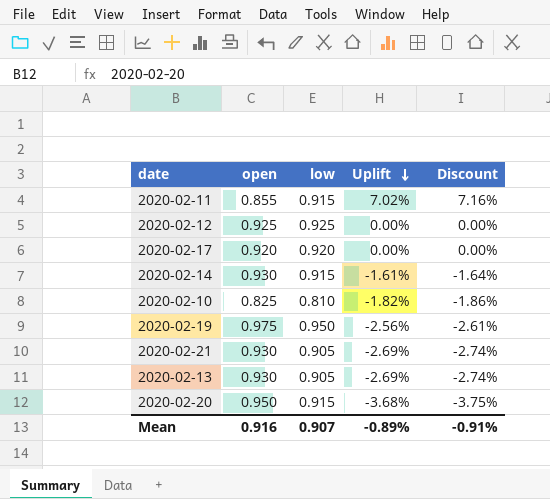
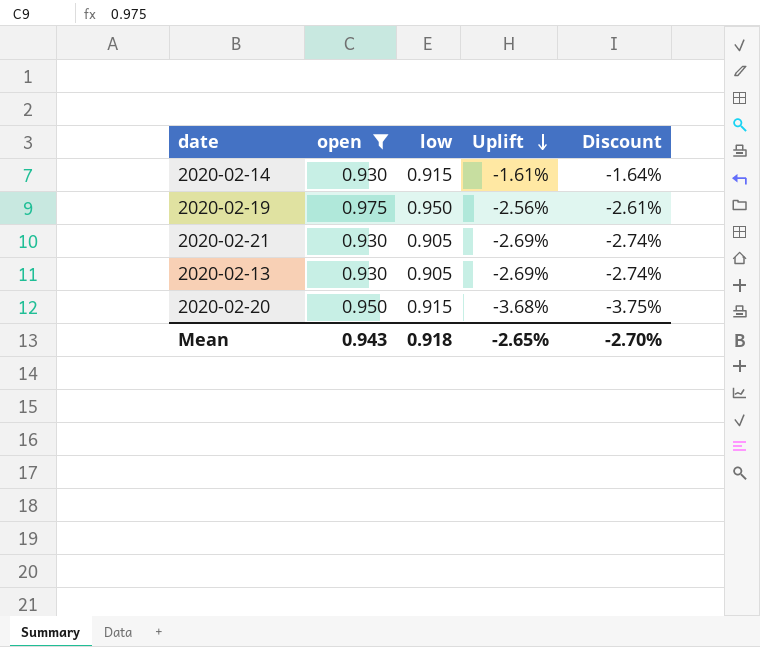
filter: none -> open >= 0.930
Mean | open: 0.916 -> 0.943
Mean | low: 0.907 -> 0.918
Mean | Uplift: -0.89% -> -2.65%
Mean | Discount: -0.91% -> -2.70%

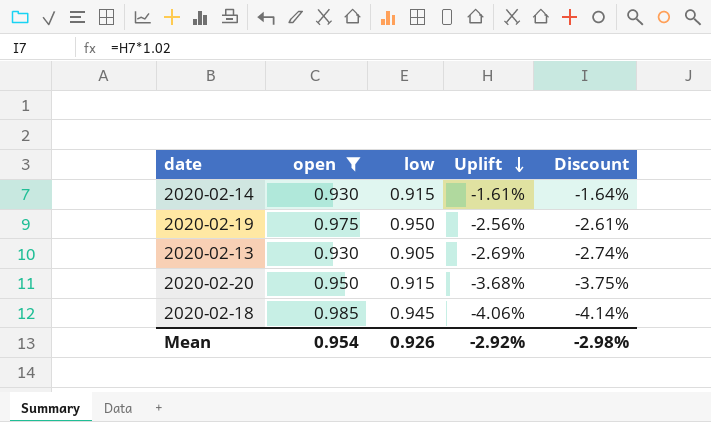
row 2020-02-21: 0.930 | 0.905 | -2.69% | -2.74% -> none
row 2020-02-18: none -> 0.985 | 0.945 | -4.06% | -4.14%
Mean | open: 0.943 -> 0.954
Mean | low: 0.918 -> 0.926
Mean | Uplift: -2.65% -> -2.92%
Mean | Discount: -2.70% -> -2.98%

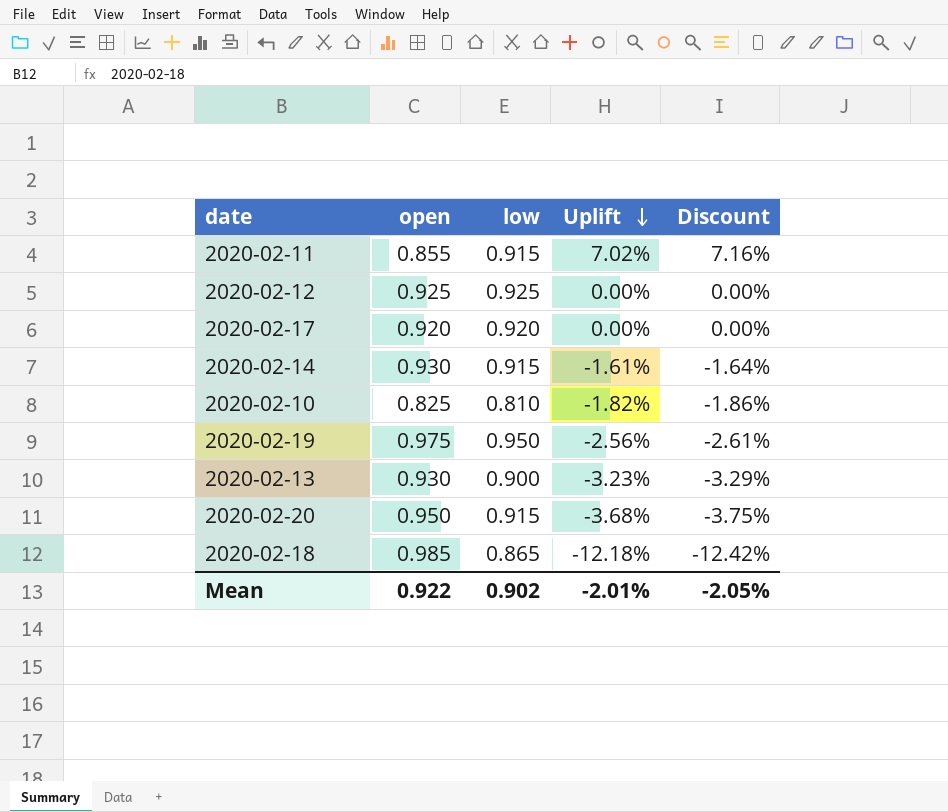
filter: open >= 0.930 -> none
2020-02-13 | low: 0.905 -> 0.900
2020-02-13 | Uplift: -2.69% -> -3.23%
2020-02-13 | Discount: -2.74% -> -3.29%
2020-02-18 | low: 0.945 -> 0.865
2020-02-18 | Uplift: -4.06% -> -12.18%
2020-02-18 | Discount: -4.14% -> -12.42%
Mean | open: 0.954 -> 0.922
Mean | low: 0.926 -> 0.902
Mean | Uplift: -2.92% -> -2.01%
Mean | Discount: -2.98% -> -2.05%

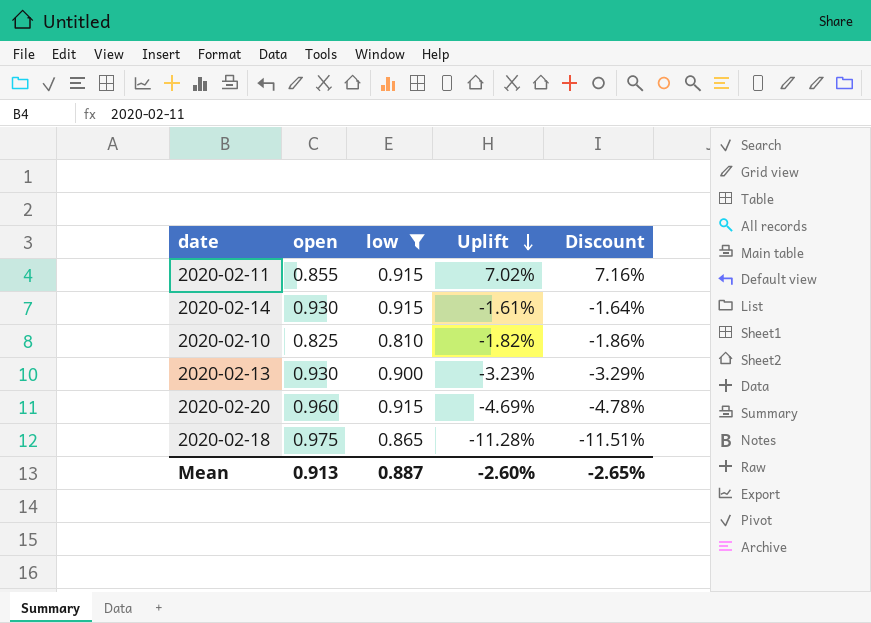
filter: none -> low <= 0.915
2020-02-20 | open: 0.950 -> 0.960
2020-02-20 | Uplift: -3.68% -> -4.69%
2020-02-20 | Discount: -3.75% -> -4.78%
2020-02-18 | open: 0.985 -> 0.975
2020-02-18 | Uplift: -12.18% -> -11.28%
2020-02-18 | Discount: -12.42% -> -11.51%
Mean | open: 0.922 -> 0.913
Mean | low: 0.902 -> 0.887
Mean | Uplift: -2.01% -> -2.60%
Mean | Discount: -2.05% -> -2.65%

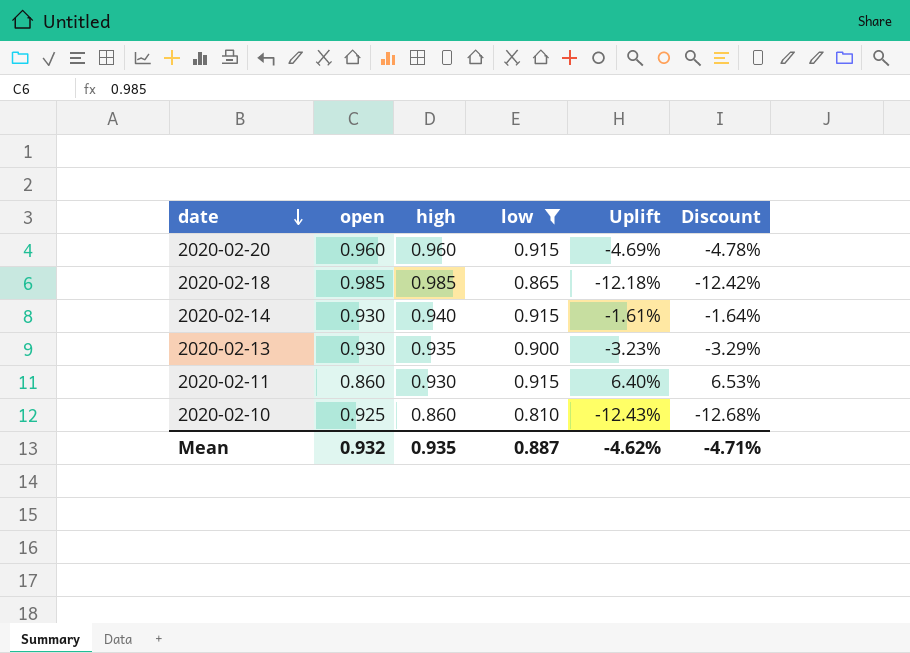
row order: Uplift descending -> date descending
column high | position: none -> 3
2020-02-18 | open: 0.975 -> 0.985
2020-02-18 | Uplift: -11.28% -> -12.18%
2020-02-18 | Discount: -11.51% -> -12.42%
2020-02-11 | open: 0.855 -> 0.860
2020-02-11 | Uplift: 7.02% -> 6.40%
2020-02-11 | Discount: 7.16% -> 6.53%
2020-02-10 | open: 0.825 -> 0.925
2020-02-10 | Uplift: -1.82% -> -12.43%
2020-02-10 | Discount: -1.86% -> -12.68%
Mean | open: 0.913 -> 0.932
Mean | Uplift: -2.60% -> -4.62%
Mean | Discount: -2.65% -> -4.71%

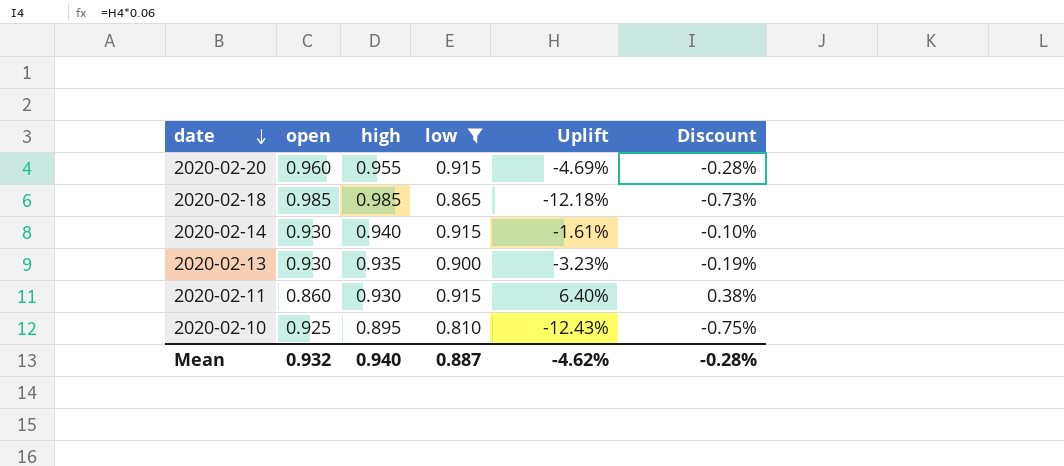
column Discount | formula: [Uplift] * 1.02 -> [Uplift] * 0.06
2020-02-20 | high: 0.960 -> 0.955
2020-02-10 | high: 0.860 -> 0.895
Mean | high: 0.935 -> 0.940
Mean | Discount: -4.71% -> -0.28%

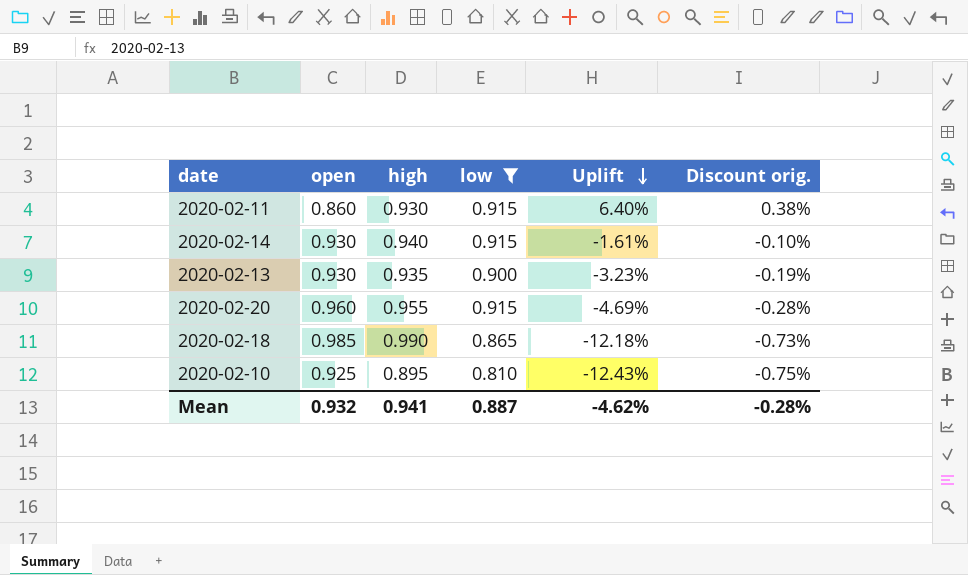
row order: date descending -> Uplift descending
column name: Discount -> Discount orig.
2020-02-18 | high: 0.985 -> 0.990
Mean | high: 0.940 -> 0.941

